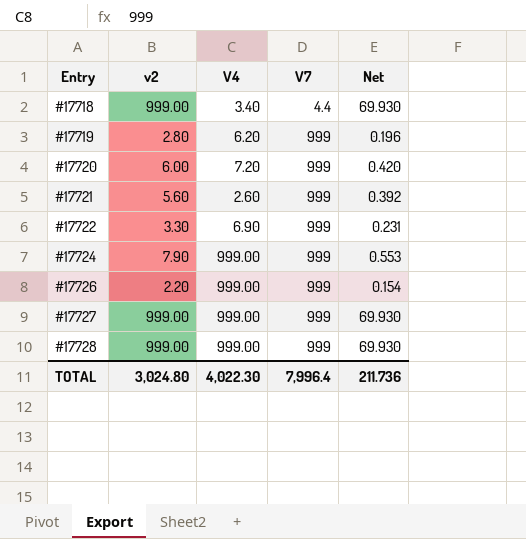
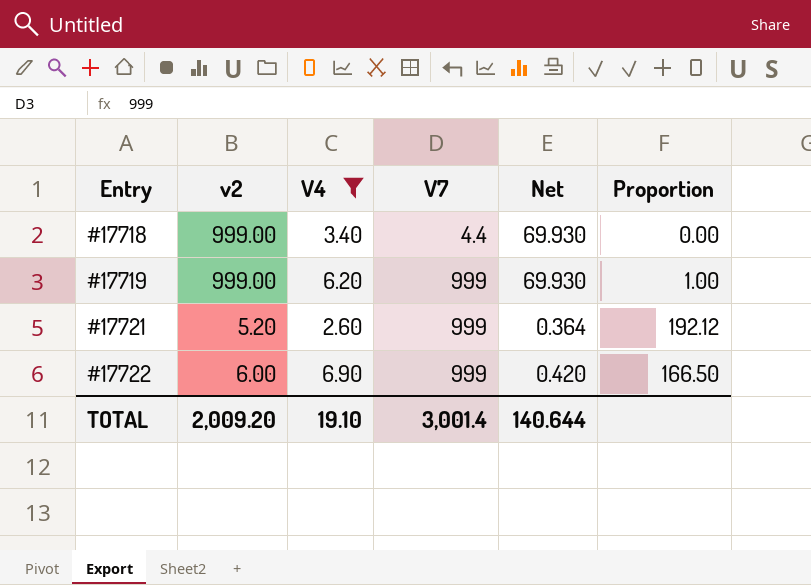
filter: none -> V4 <= 6.90
column Proportion | formula: none -> [V7] / [v2]
#17719 | v2: 2.80 -> 999.00
#17719 | Net: 0.196 -> 69.930
#17721 | v2: 5.60 -> 5.20
#17721 | Net: 0.392 -> 0.364
#17722 | v2: 3.30 -> 6.00
#17722 | Net: 0.231 -> 0.420
TOTAL | v2: 3,024.80 -> 2,009.20
TOTAL | V4: 4,022.30 -> 19.10
TOTAL | V7: 7,996.4 -> 3,001.4
TOTAL | Net: 211.736 -> 140.644

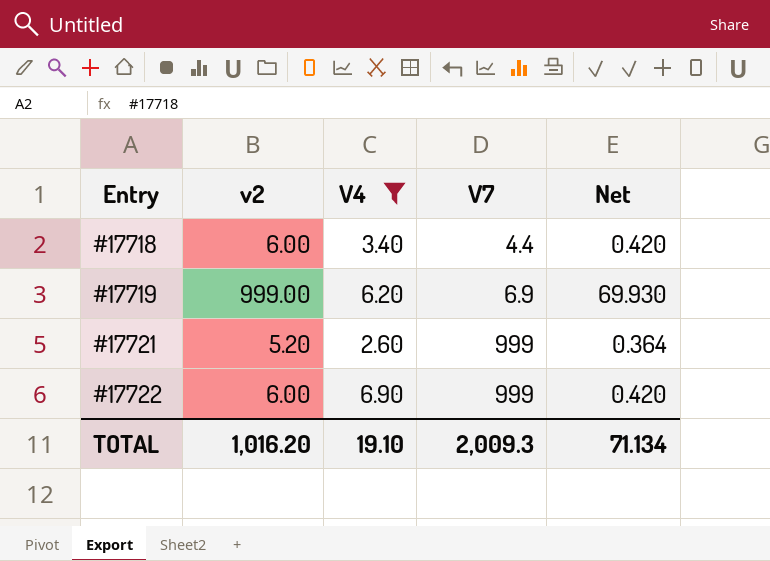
column Proportion | formula: [V7] / [v2] -> none
#17718 | v2: 999.00 -> 6.00
#17718 | Net: 69.930 -> 0.420
#17719 | V7: 999 -> 6.9
TOTAL | v2: 2,009.20 -> 1,016.20
TOTAL | V7: 3,001.4 -> 2,009.3
TOTAL | Net: 140.644 -> 71.134

